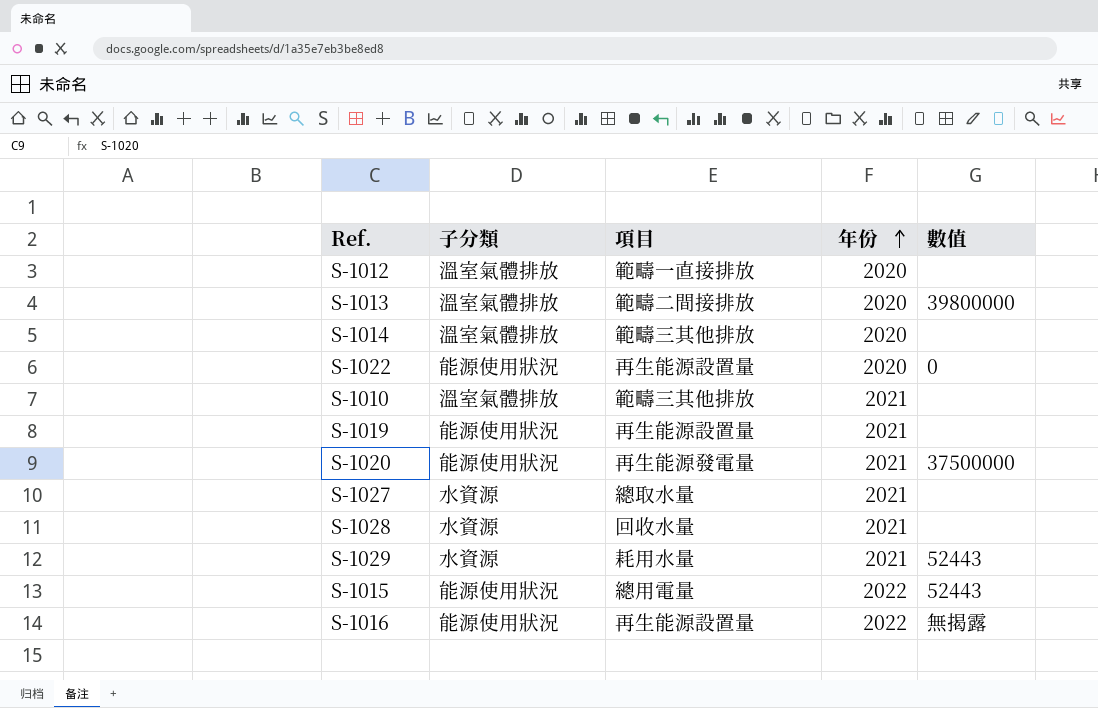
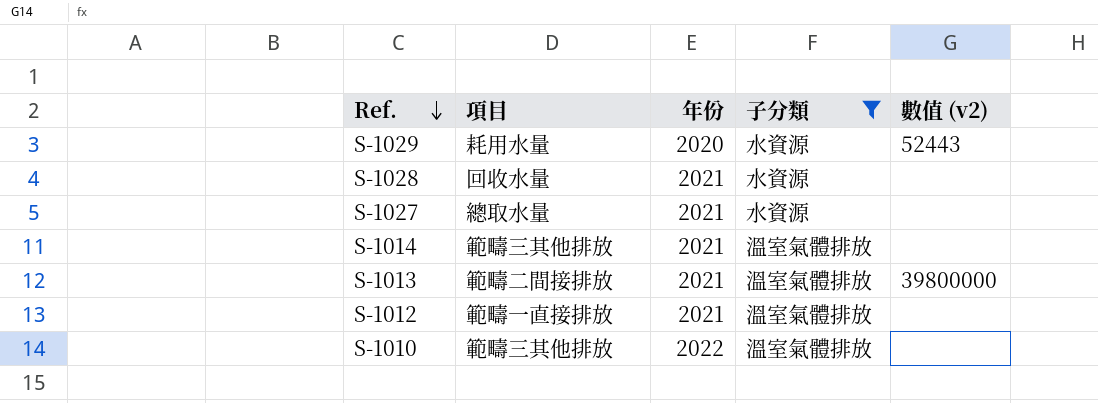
filter: none -> 子分類 != 能源使用狀況
row order: 年份 ascending -> Ref. descending
column 子分類 | position: 2 -> 4
column name: 數值 -> 數值 (v2)
S-1029 | 年份: 2021 -> 2020
S-1014 | 年份: 2020 -> 2021
S-1013 | 年份: 2020 -> 2021
S-1012 | 年份: 2020 -> 2021
S-1010 | 年份: 2021 -> 2022

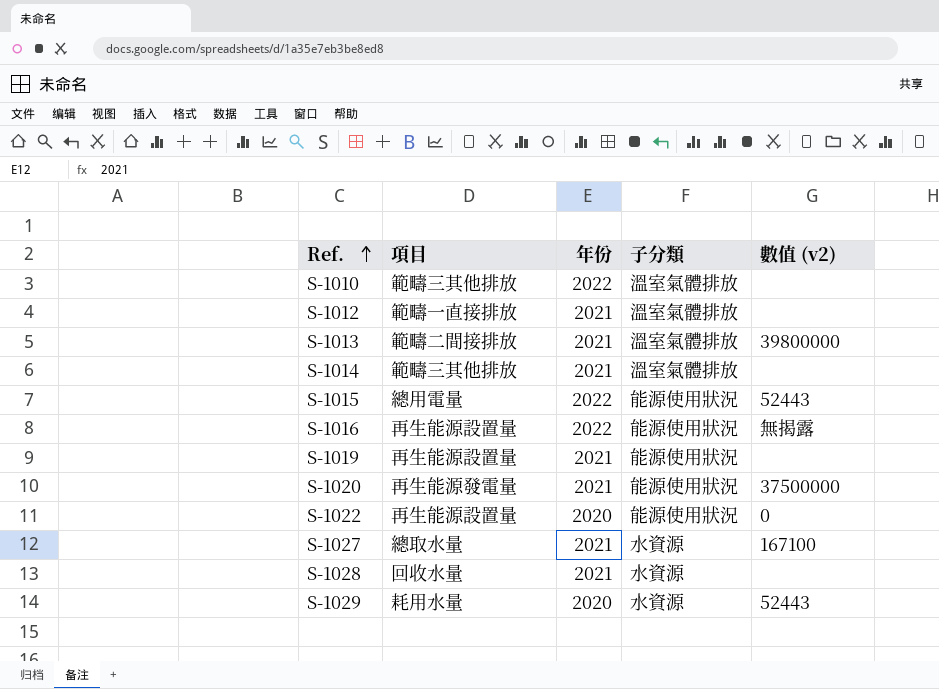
filter: 子分類 != 能源使用狀況 -> none
row order: Ref. descending -> Ref. ascending
S-1027 | 數值 (v2): none -> 167100

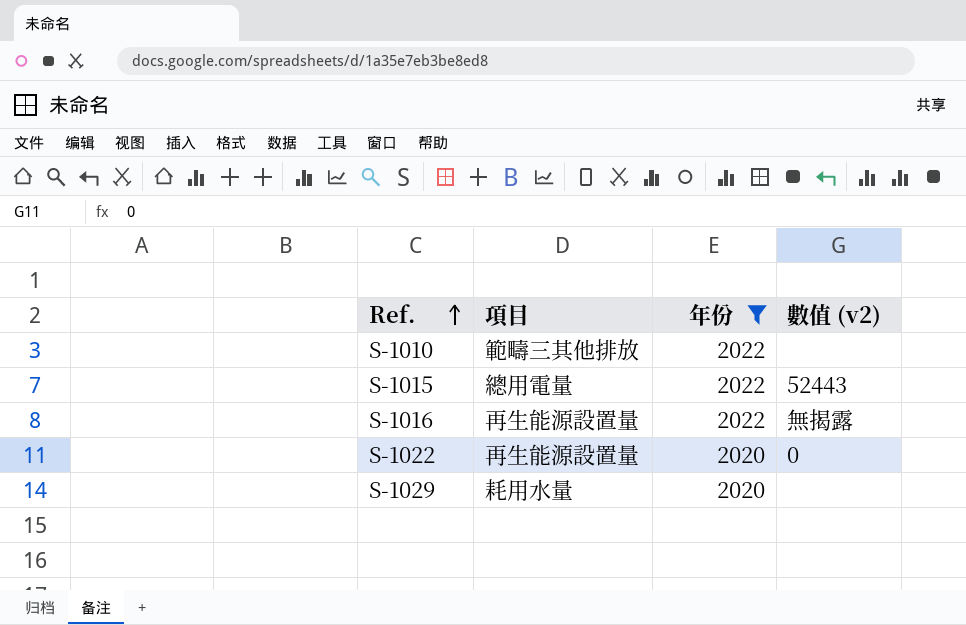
filter: none -> 年份 != 2021
column 子分類 | position: 4 -> none
S-1029 | 數值 (v2): 52443 -> none

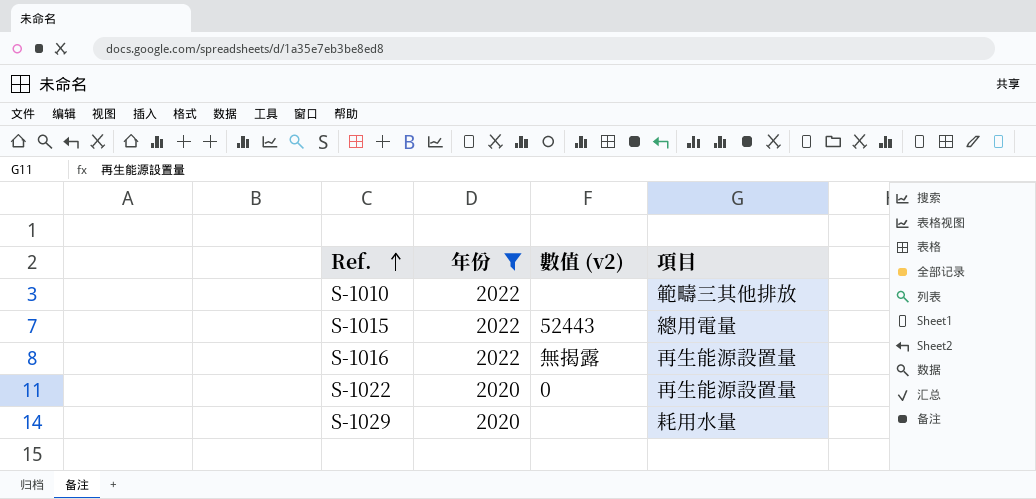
column 項目 | position: 2 -> 4

